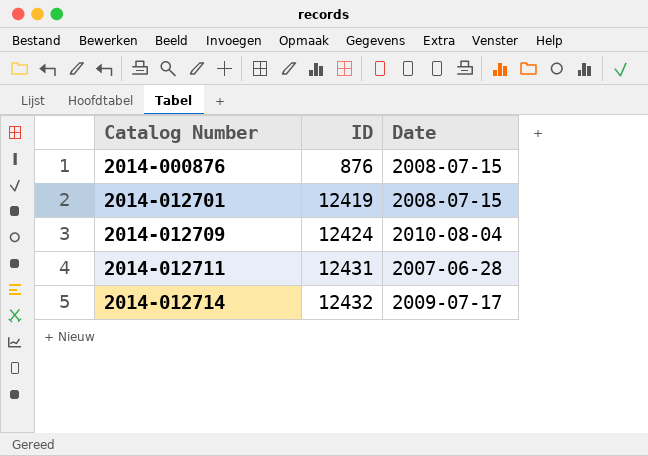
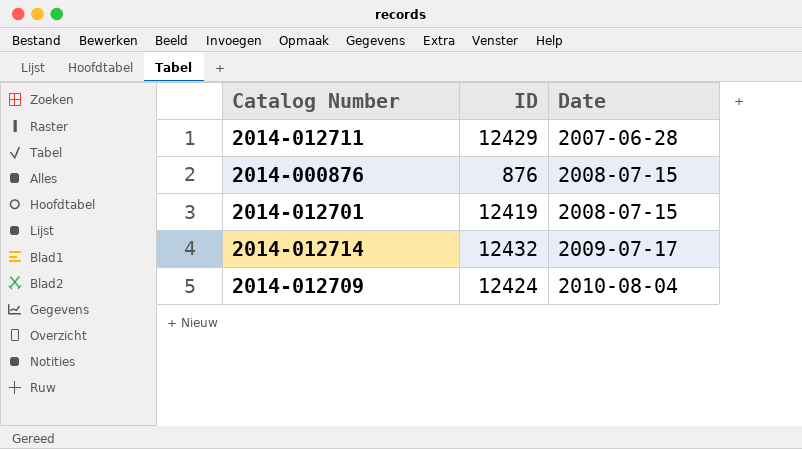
row order: Catalog Number ascending -> Date ascending
2014-012711 | ID: 12431 -> 12429

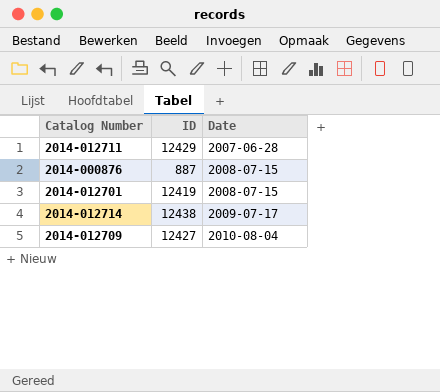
2014-000876 | ID: 876 -> 887
2014-012714 | ID: 12432 -> 12438
2014-012709 | ID: 12424 -> 12427

